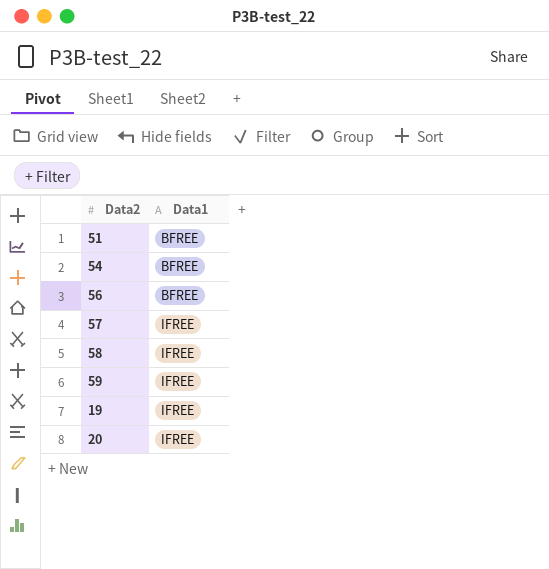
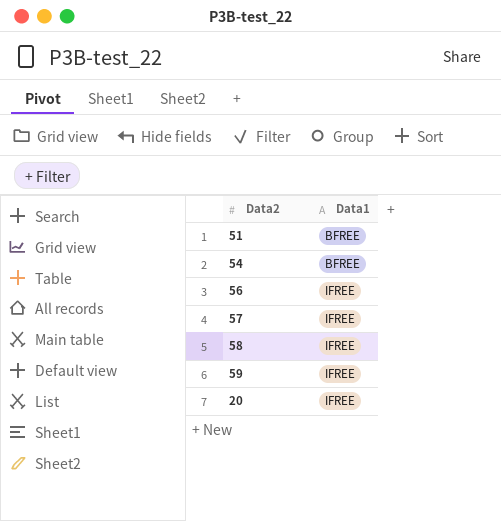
row 19: IFREE -> none
56 | Data1: BFREE -> IFREE

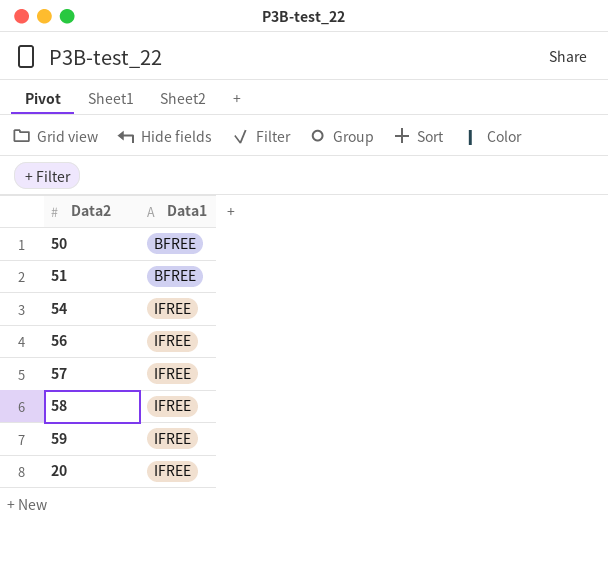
row 50: none -> BFREE
54 | Data1: BFREE -> IFREE

